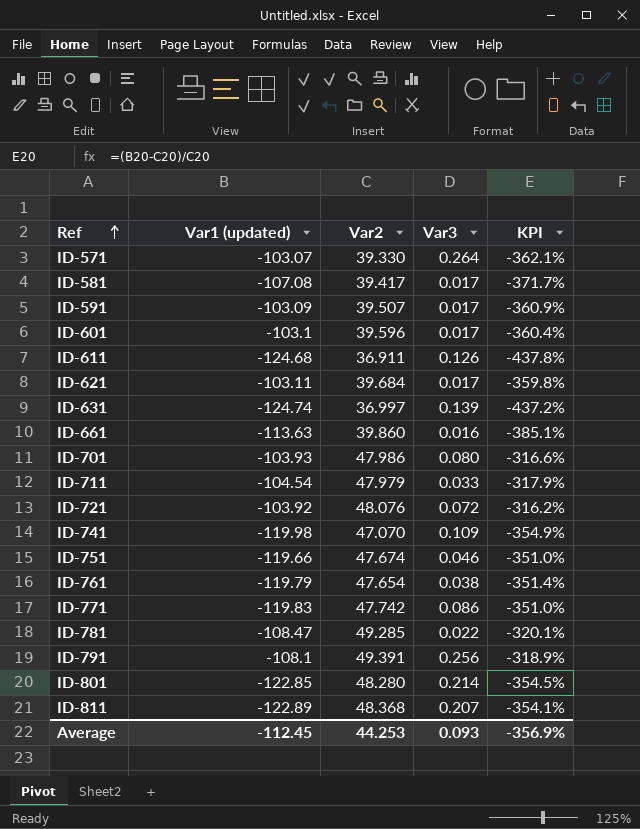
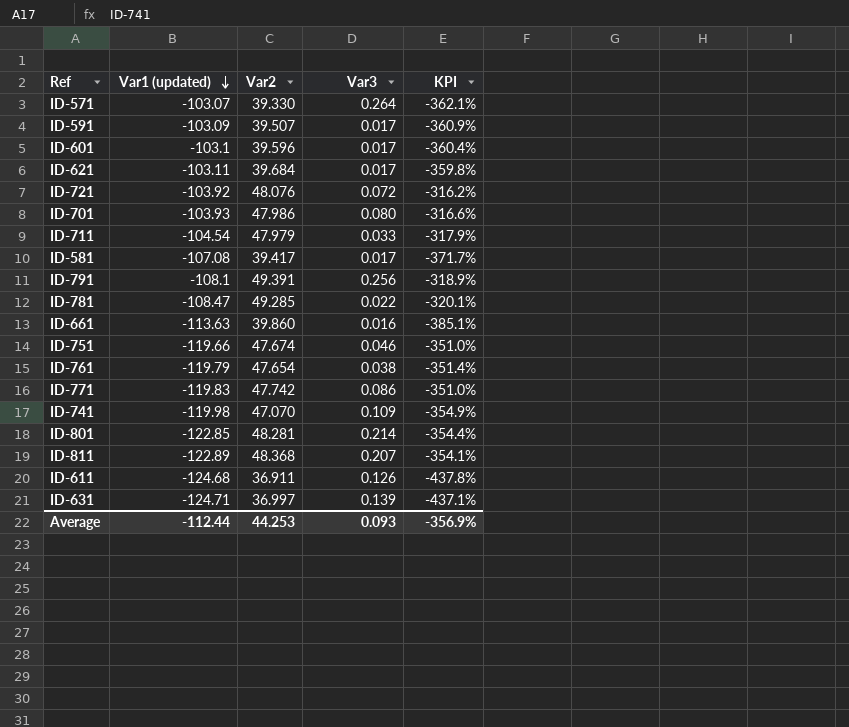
row order: Ref ascending -> Var1 (updated) descending
ID-801 | Var2: 48.280 -> 48.281
ID-801 | KPI: -354.5% -> -354.4%
ID-631 | Var1 (updated): -124.74 -> -124.71
ID-631 | KPI: -437.2% -> -437.1%
Average | Var1 (updated): -112.45 -> -112.44

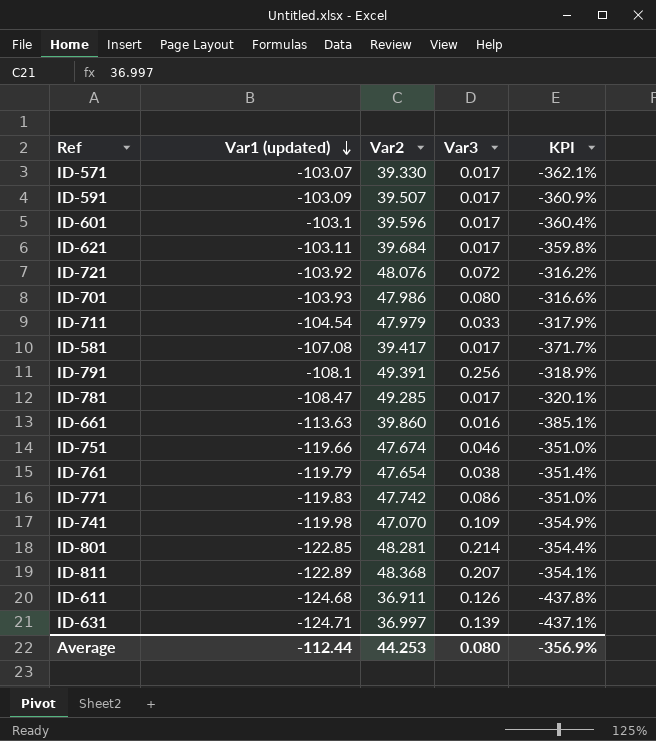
ID-571 | Var3: 0.264 -> 0.017
ID-781 | Var3: 0.022 -> 0.017
Average | Var3: 0.093 -> 0.080

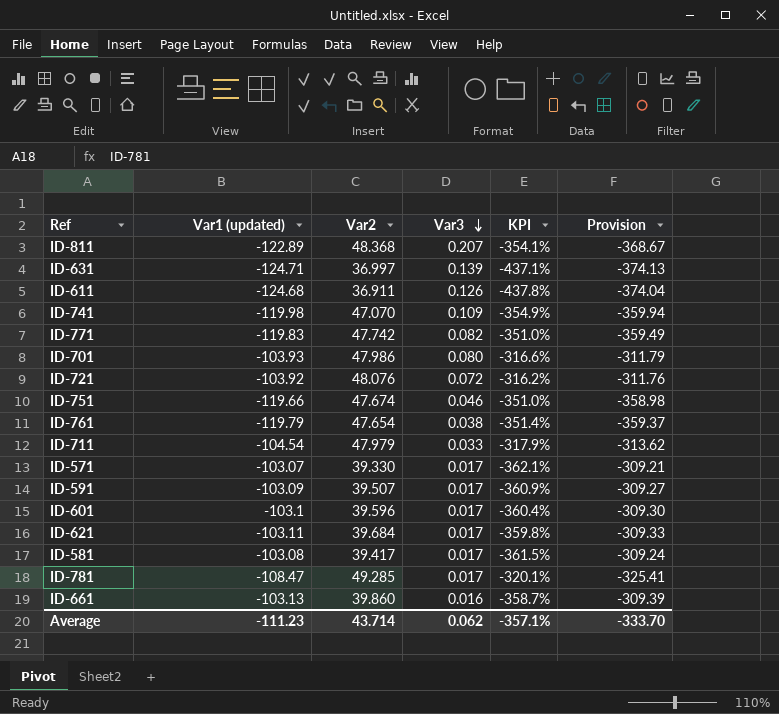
row order: Var1 (updated) descending -> Var3 descending
column Provision | formula: none -> [Var1 (updated)] * 3
row ID-791: -108.1 | 49.391 | 0.256 | -318.9% -> none
row ID-801: -122.85 | 48.281 | 0.214 | -354.4% -> none
ID-771 | Var3: 0.086 -> 0.082
ID-581 | Var1 (updated): -107.08 -> -103.08
ID-581 | KPI: -371.7% -> -361.5%
ID-661 | Var1 (updated): -113.63 -> -103.13
ID-661 | KPI: -385.1% -> -358.7%
Average | Var1 (updated): -112.44 -> -111.23
Average | Var2: 44.253 -> 43.714
Average | Var3: 0.080 -> 0.062
Average | KPI: -356.9% -> -357.1%

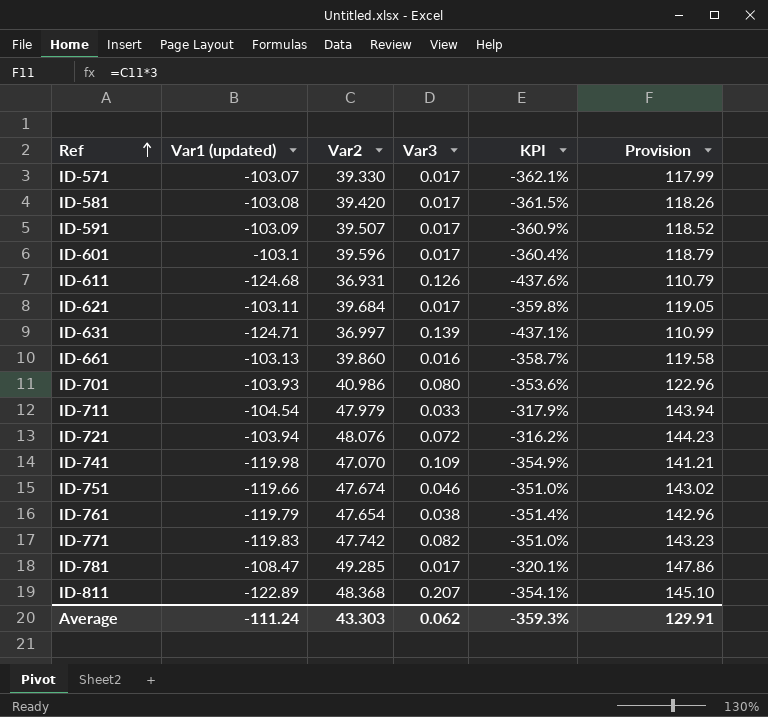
row order: Var3 descending -> Ref ascending
column Provision | formula: [Var1 (updated)] * 3 -> [Var2] * 3
ID-581 | Var2: 39.417 -> 39.420
ID-611 | Var2: 36.911 -> 36.931
ID-611 | KPI: -437.8% -> -437.6%
ID-701 | Var2: 47.986 -> 40.986
ID-701 | KPI: -316.6% -> -353.6%
ID-721 | Var1 (updated): -103.92 -> -103.94
Average | Var1 (updated): -111.23 -> -111.24
Average | Var2: 43.714 -> 43.303
Average | KPI: -357.1% -> -359.3%
Average | Provision: -333.70 -> 129.91

